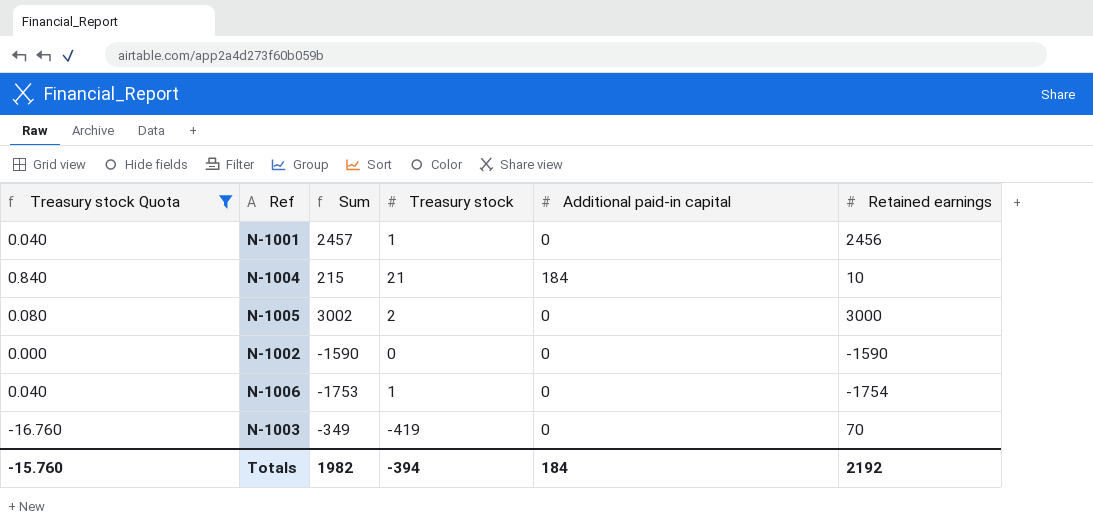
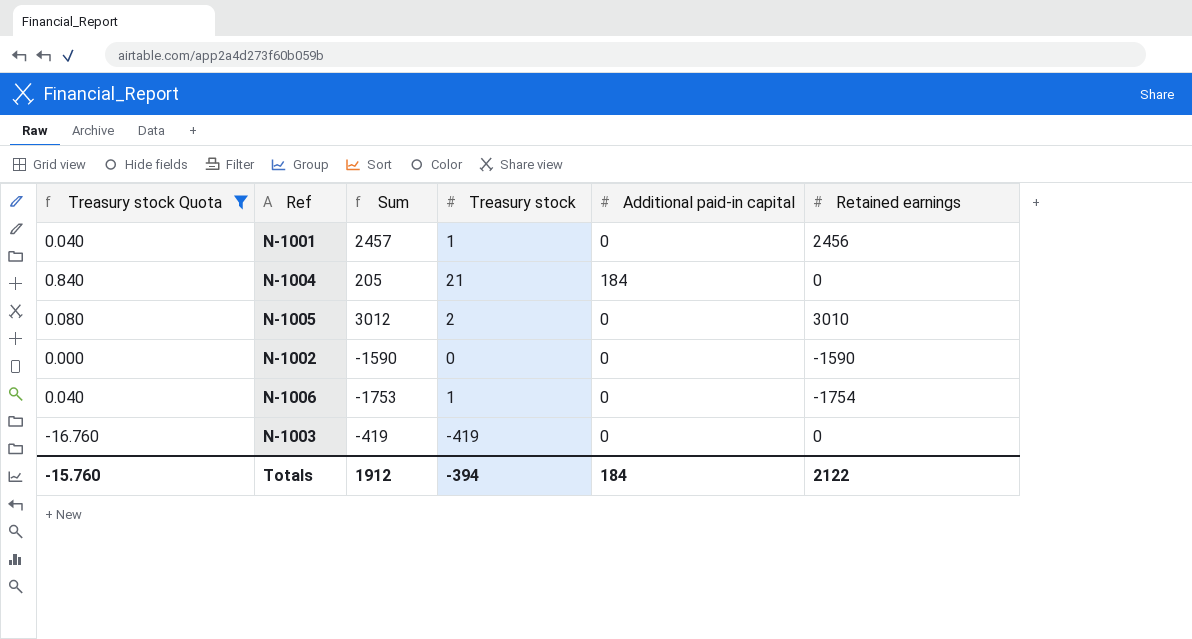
N-1004 | Sum: 215 -> 205
N-1004 | Retained earnings: 10 -> 0
N-1005 | Sum: 3002 -> 3012
N-1005 | Retained earnings: 3000 -> 3010
N-1003 | Sum: -349 -> -419
N-1003 | Retained earnings: 70 -> 0
Totals | Sum: 1982 -> 1912
Totals | Retained earnings: 2192 -> 2122

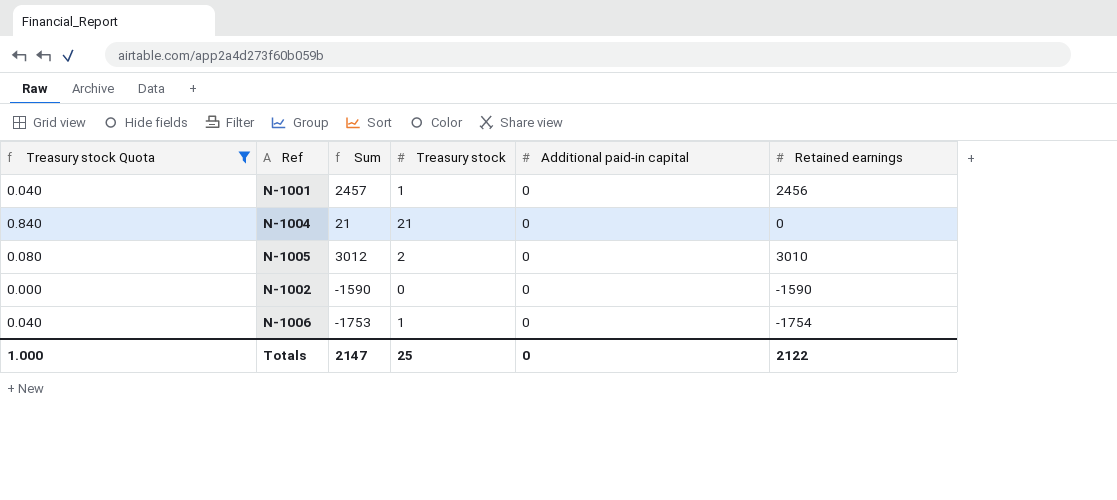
row N-1003: -16.760 | -419 | -419 | 0 | 0 -> none
N-1004 | Sum: 205 -> 21
N-1004 | Additional paid-in capital: 184 -> 0
Totals | Treasury stock Quota: -15.760 -> 1.000
Totals | Sum: 1912 -> 2147
Totals | Treasury stock: -394 -> 25
Totals | Additional paid-in capital: 184 -> 0

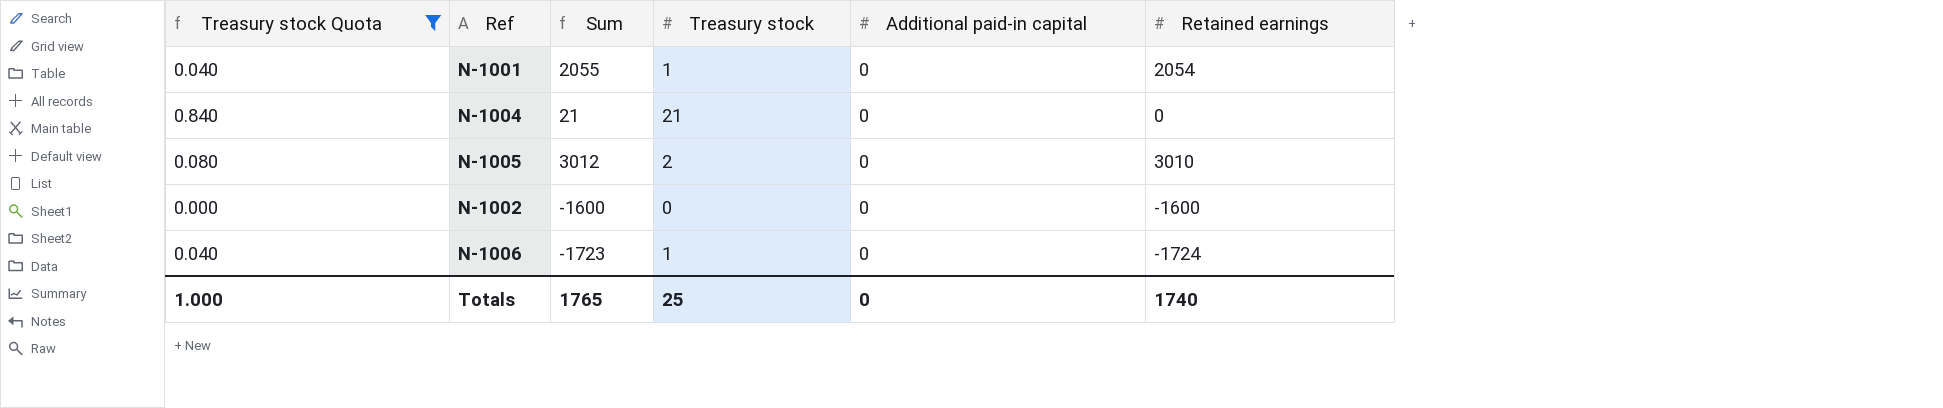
N-1001 | Sum: 2457 -> 2055
N-1001 | Retained earnings: 2456 -> 2054
N-1002 | Sum: -1590 -> -1600
N-1002 | Retained earnings: -1590 -> -1600
N-1006 | Sum: -1753 -> -1723
N-1006 | Retained earnings: -1754 -> -1724
Totals | Sum: 2147 -> 1765
Totals | Retained earnings: 2122 -> 1740

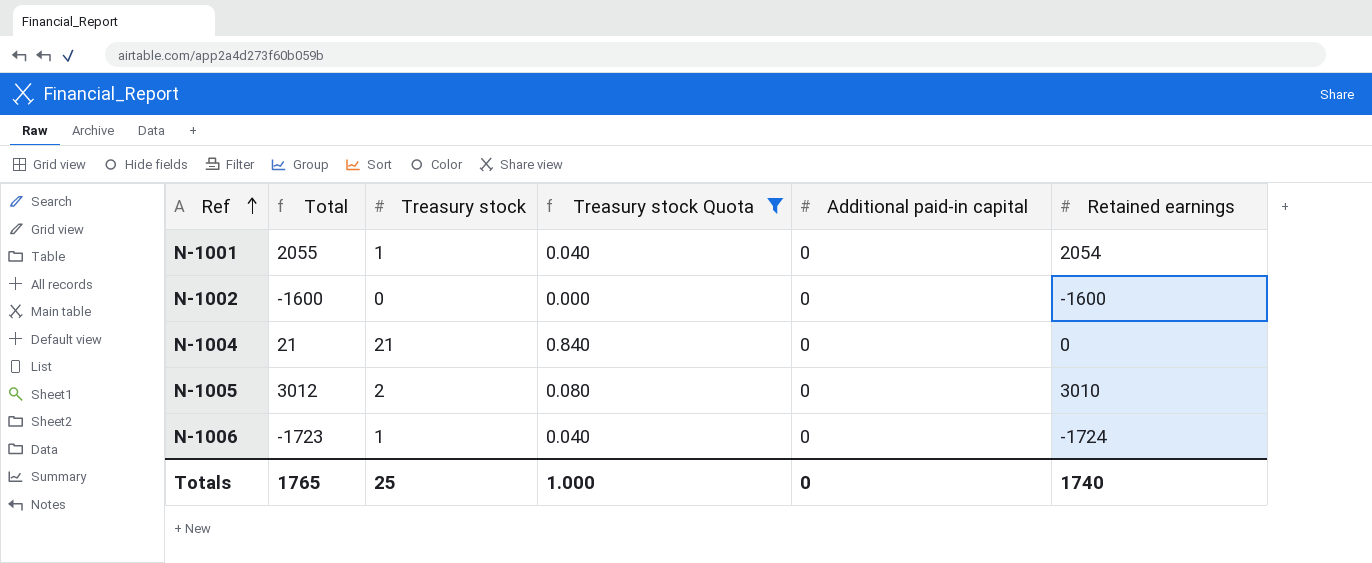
row order: none -> Ref ascending
column name: Sum -> Total
column Treasury stock Quota | position: 1 -> 4

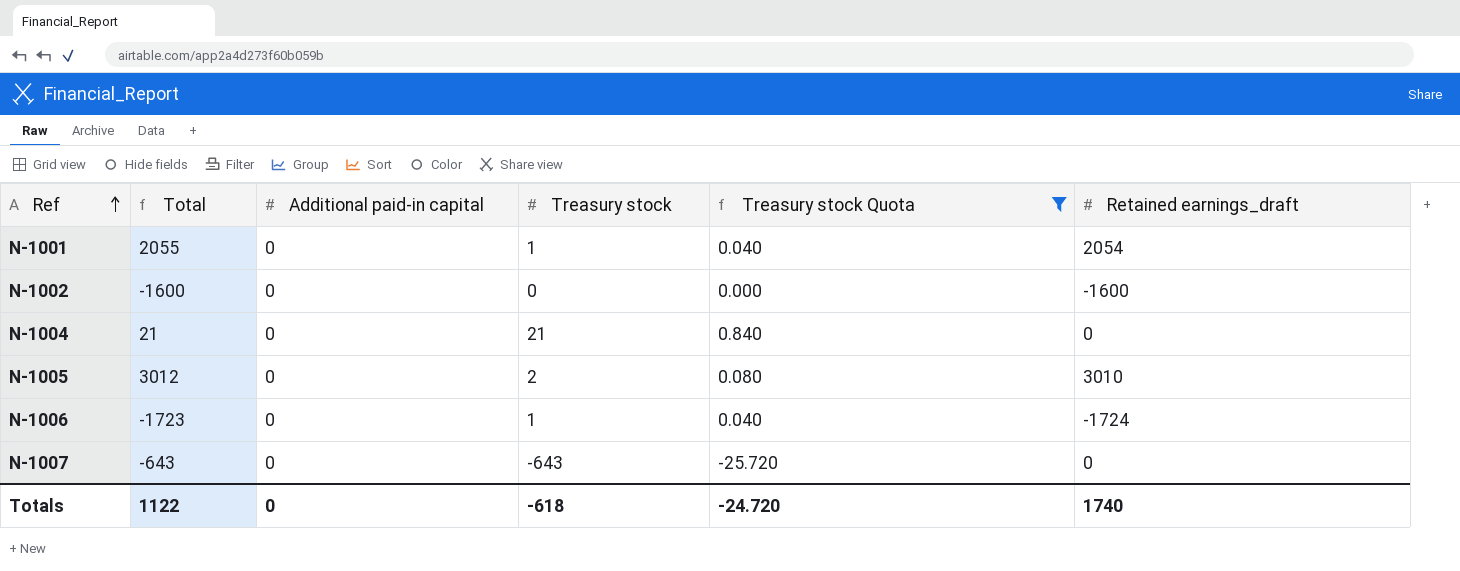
column Additional paid-in capital | position: 5 -> 3
column name: Retained earnings -> Retained earnings_draft
row N-1007: none -> -643 | 0 | -643 | -25.720 | 0
Totals | Total: 1765 -> 1122
Totals | Treasury stock: 25 -> -618
Totals | Treasury stock Quota: 1.000 -> -24.720

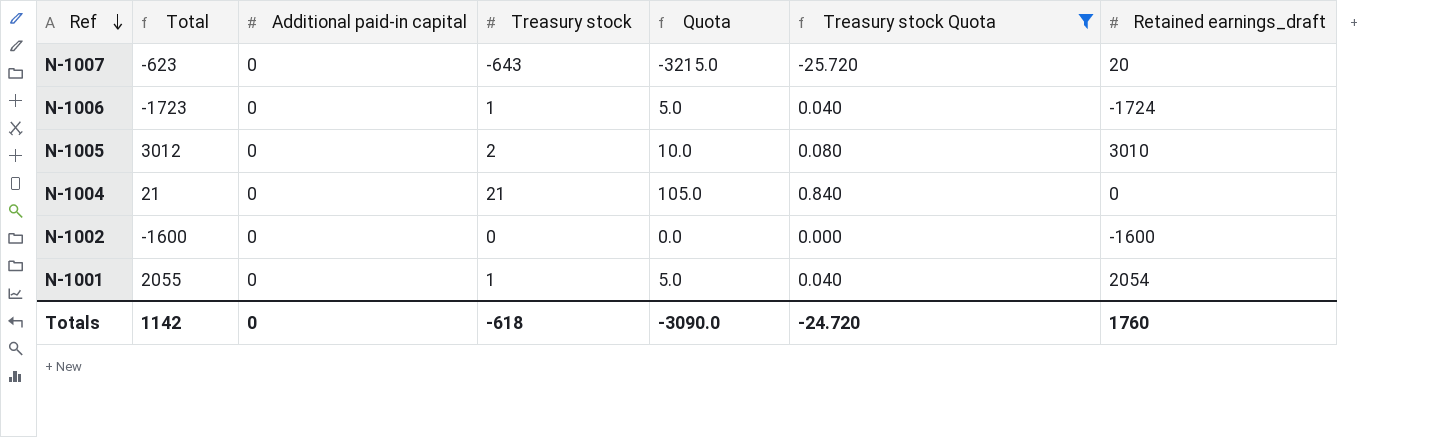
row order: Ref ascending -> Ref descending
column Quota | formula: none -> [Treasury stock] * 5
N-1007 | Total: -643 -> -623
N-1007 | Retained earnings_draft: 0 -> 20
Totals | Total: 1122 -> 1142
Totals | Retained earnings_draft: 1740 -> 1760

